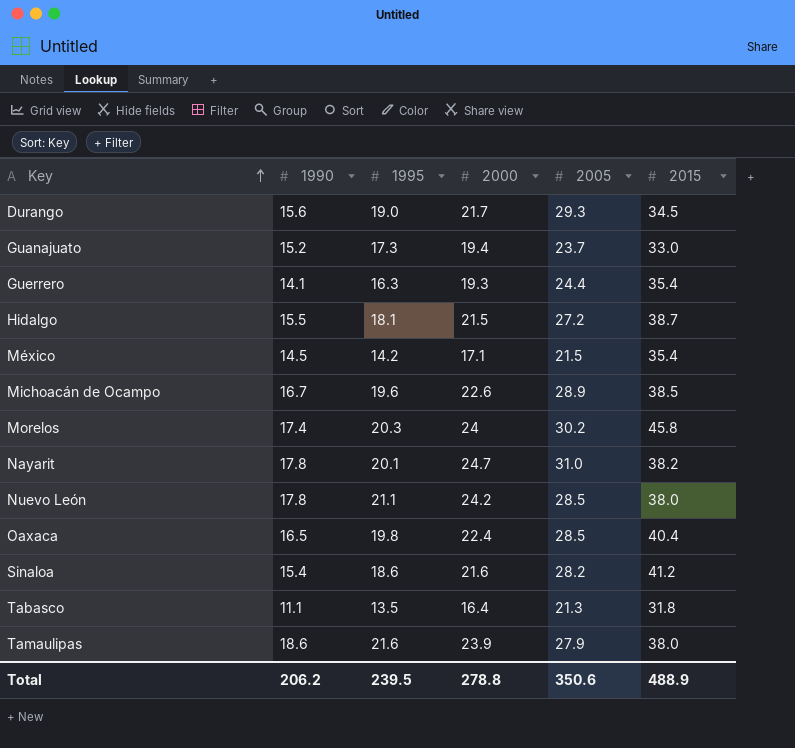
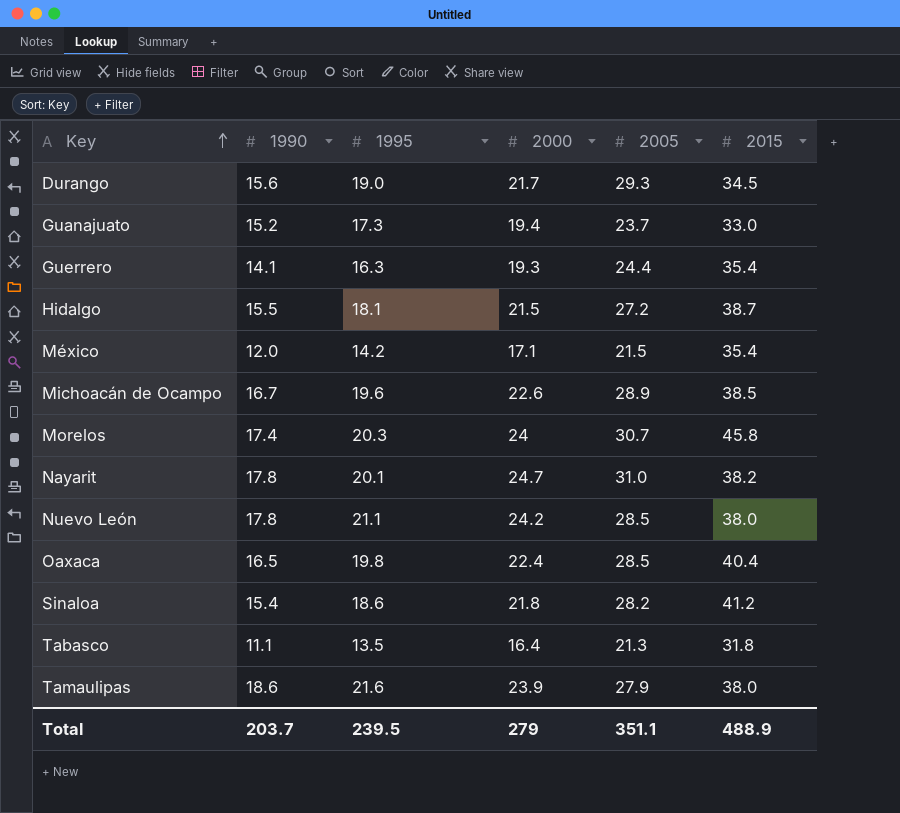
México | 1990: 14.5 -> 12.0
Morelos | 2005: 30.2 -> 30.7
Sinaloa | 2000: 21.6 -> 21.8
Total | 1990: 206.2 -> 203.7
Total | 2000: 278.8 -> 279
Total | 2005: 350.6 -> 351.1

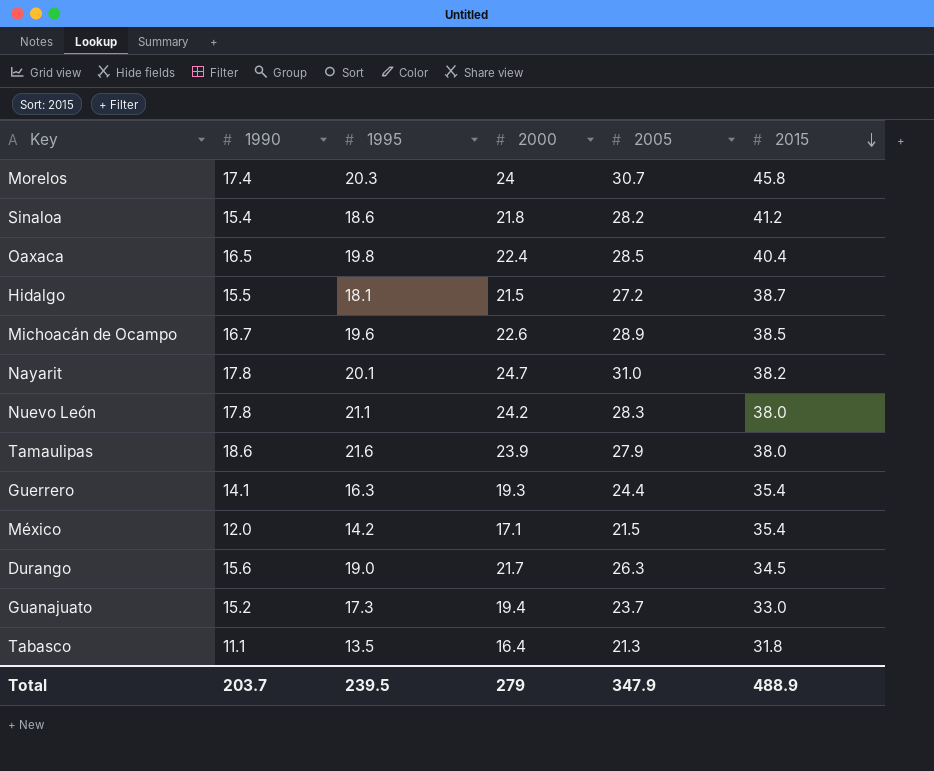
row order: Key ascending -> 2015 descending
Nuevo León | 2005: 28.5 -> 28.3
Durango | 2005: 29.3 -> 26.3
Total | 2005: 351.1 -> 347.9

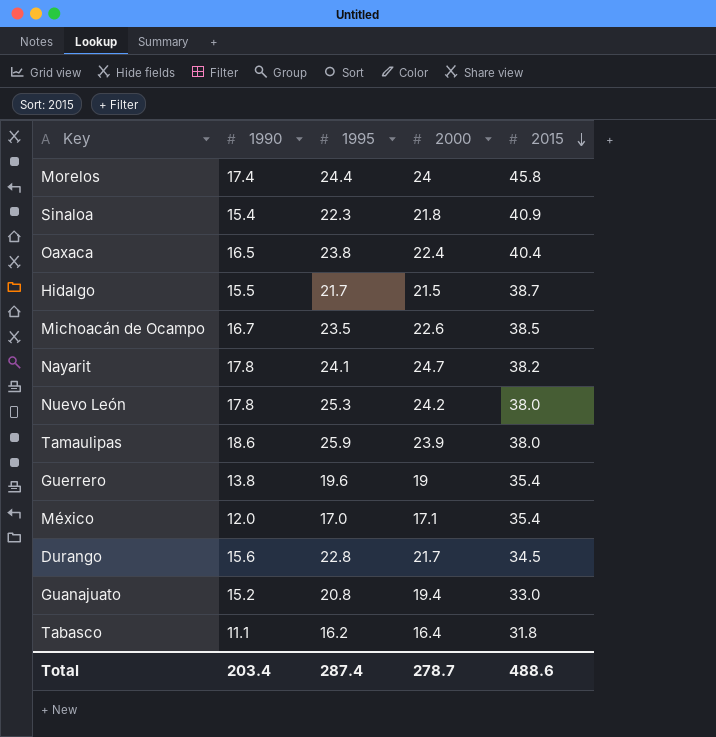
column 2005 | position: 5 -> none
Morelos | 1995: 20.3 -> 24.4
Sinaloa | 1995: 18.6 -> 22.3
Sinaloa | 2015: 41.2 -> 40.9
Oaxaca | 1995: 19.8 -> 23.8
Hidalgo | 1995: 18.1 -> 21.7
Michoacán de Ocampo | 1995: 19.6 -> 23.5
Nayarit | 1995: 20.1 -> 24.1
Nuevo León | 1995: 21.1 -> 25.3
Tamaulipas | 1995: 21.6 -> 25.9
Guerrero | 1990: 14.1 -> 13.8
Guerrero | 1995: 16.3 -> 19.6
Guerrero | 2000: 19.3 -> 19
México | 1995: 14.2 -> 17.0
Durango | 1995: 19.0 -> 22.8
Guanajuato | 1995: 17.3 -> 20.8
Tabasco | 1995: 13.5 -> 16.2
Total | 1990: 203.7 -> 203.4
Total | 1995: 239.5 -> 287.4
Total | 2000: 279 -> 278.7
Total | 2015: 488.9 -> 488.6

